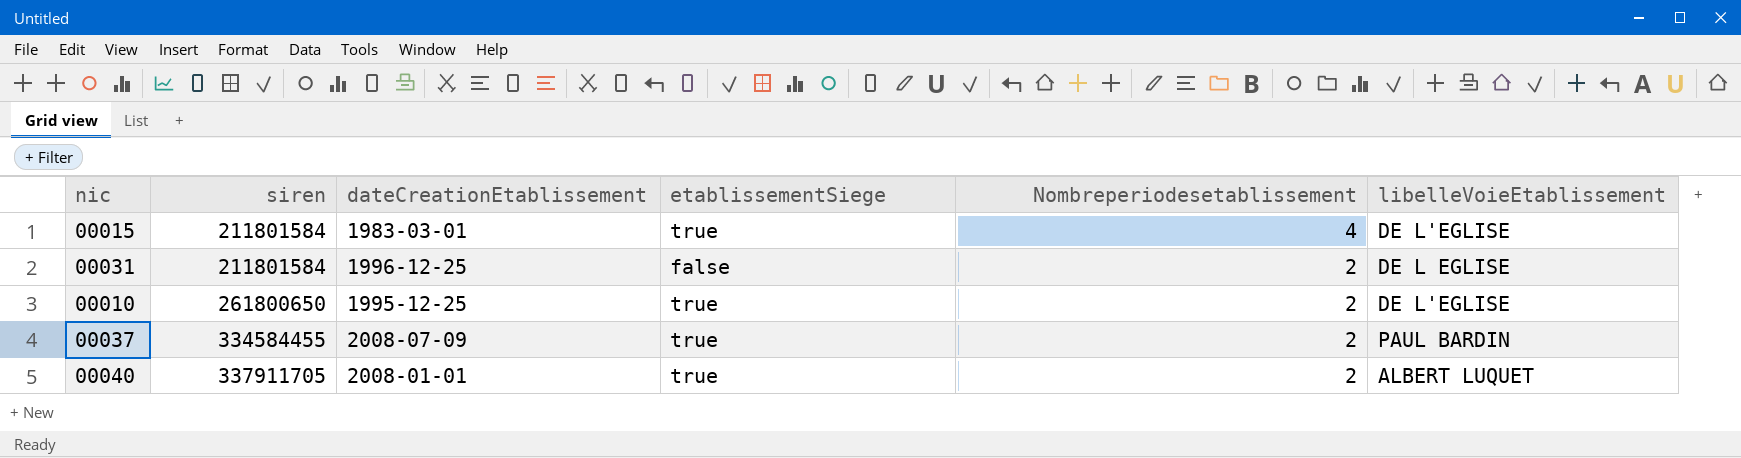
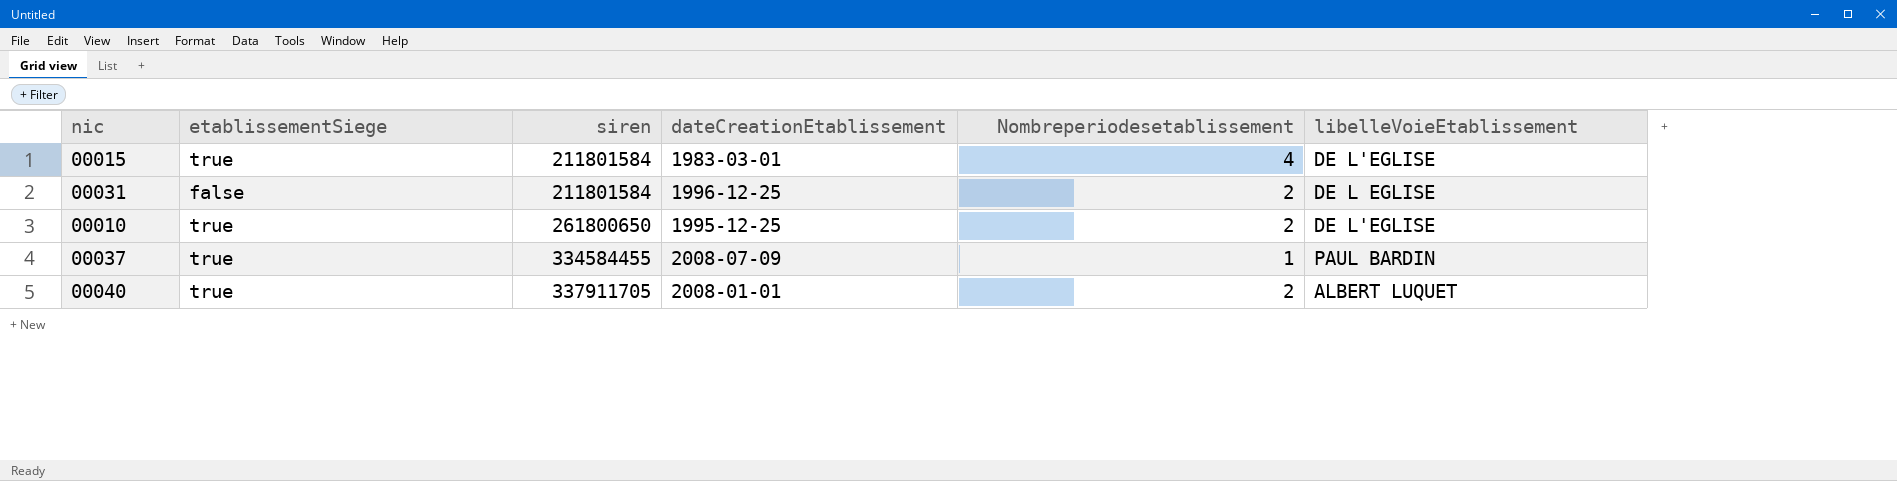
column etablissementSiege | position: 4 -> 2
00037 | Nombreperiodesetablissement: 2 -> 1

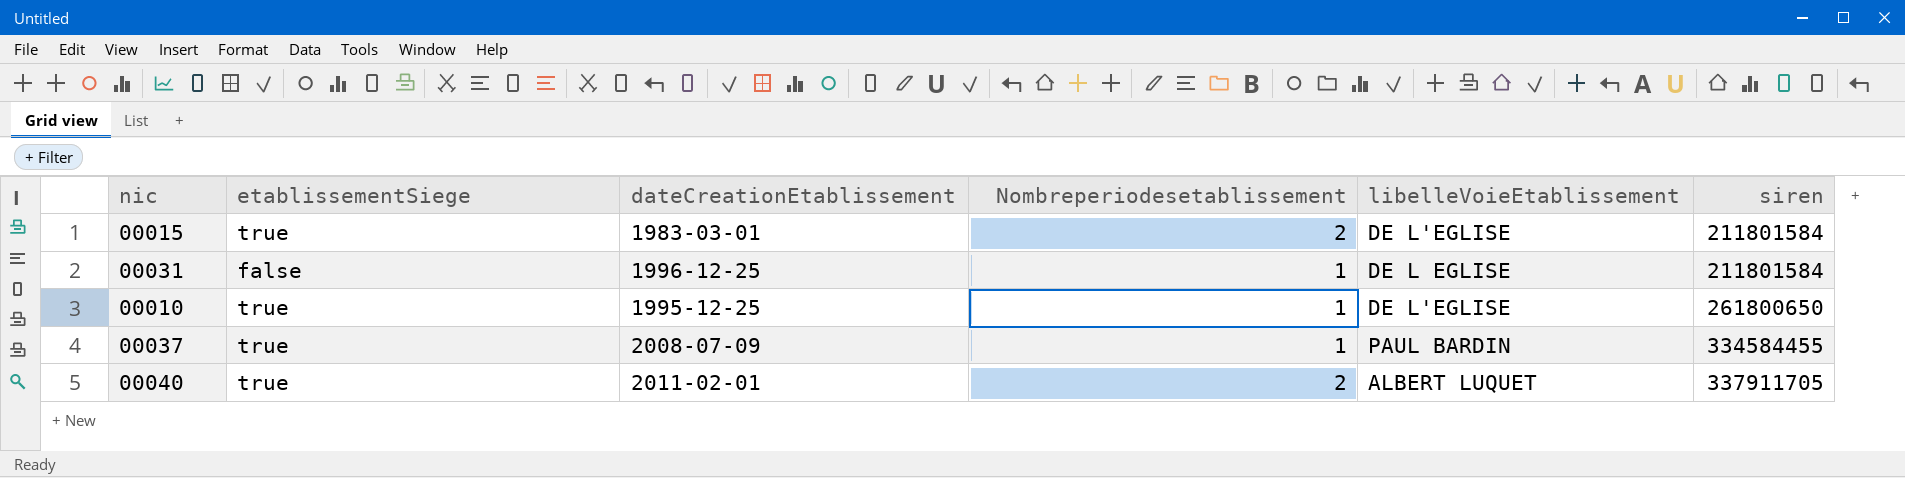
column siren | position: 3 -> 6
00015 | Nombreperiodesetablissement: 4 -> 2
00031 | Nombreperiodesetablissement: 2 -> 1
00010 | Nombreperiodesetablissement: 2 -> 1
00040 | dateCreationEtablissement: 2008-01-01 -> 2011-02-01

